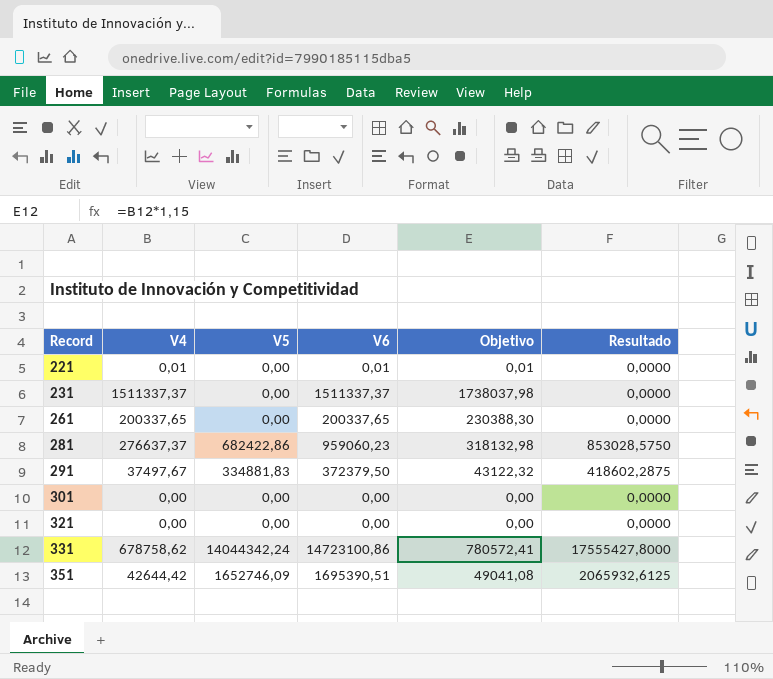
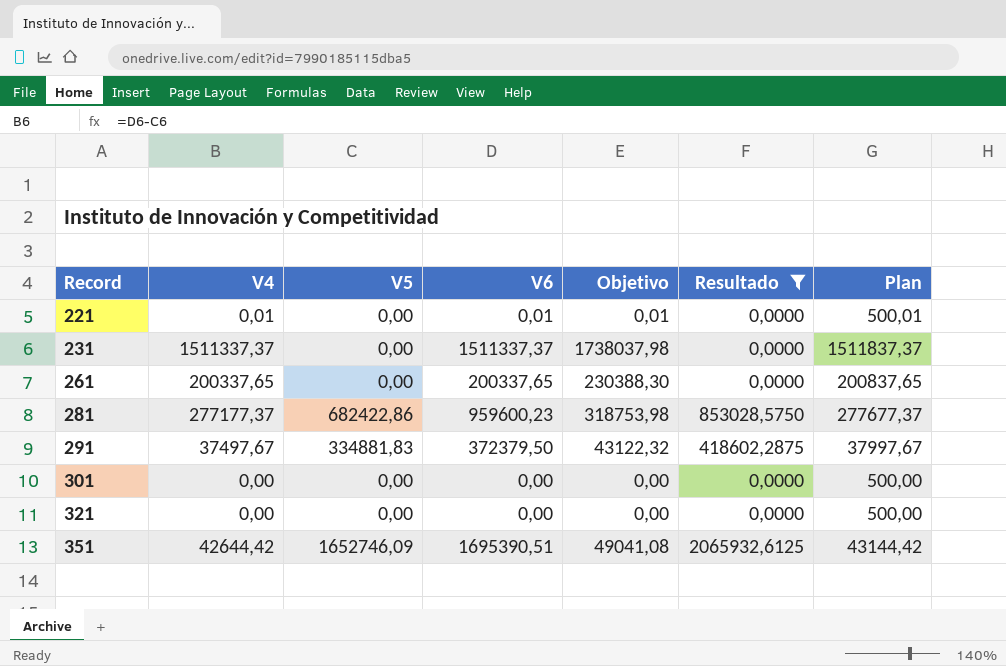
filter: none -> Resultado != 17555427,8000
column Plan | formula: none -> [V4] + 500
281 | V4: 276637,37 -> 277177,37
281 | V6: 959060,23 -> 959600,23
281 | Objetivo: 318132,98 -> 318753,98

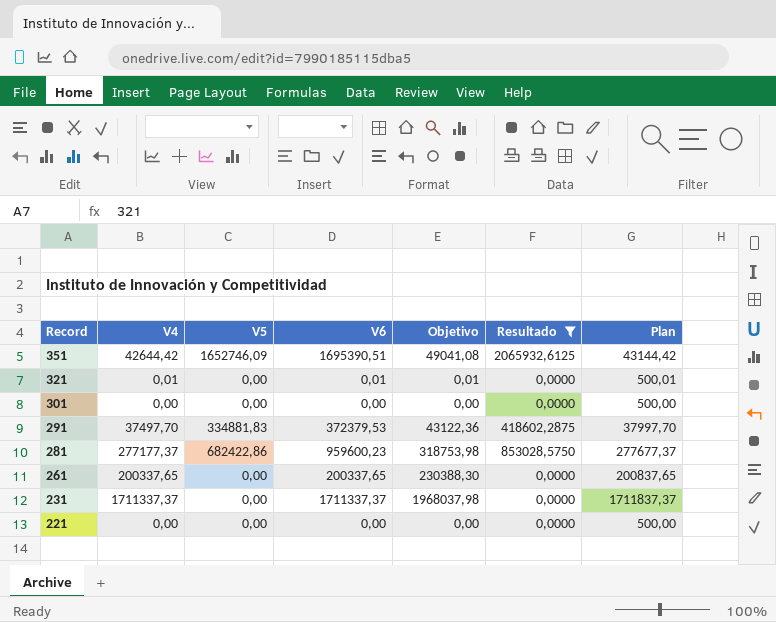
row order: Record ascending -> Record descending
321 | V4: 0,00 -> 0,01
321 | V6: 0,00 -> 0,01
321 | Objetivo: 0,00 -> 0,01
321 | Plan: 500,00 -> 500,01
291 | V4: 37497,67 -> 37497,70
291 | V6: 372379,50 -> 372379,53
291 | Objetivo: 43122,32 -> 43122,36
291 | Plan: 37997,67 -> 37997,70
231 | V4: 1511337,37 -> 1711337,37
231 | V6: 1511337,37 -> 1711337,37
231 | Objetivo: 1738037,98 -> 1968037,98
231 | Plan: 1511837,37 -> 1711837,37
221 | V4: 0,01 -> 0,00
221 | V6: 0,01 -> 0,00
221 | Objetivo: 0,01 -> 0,00
221 | Plan: 500,01 -> 500,00

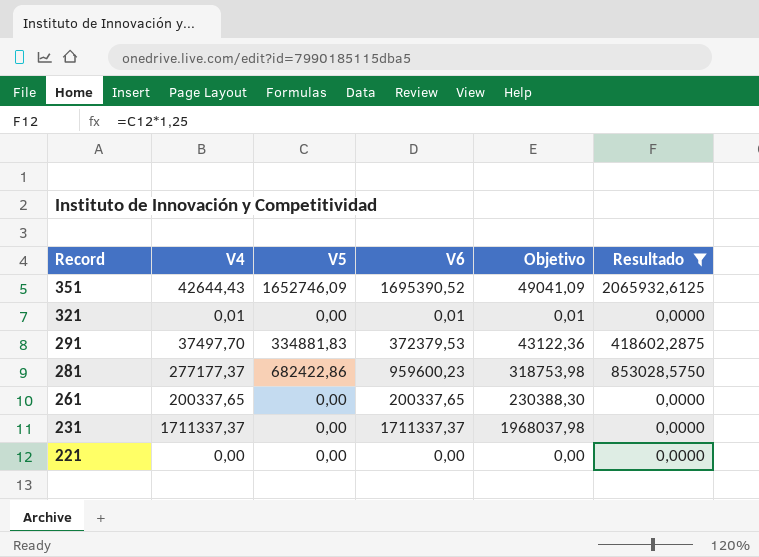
column Plan | formula: [V4] + 500 -> none
row 301: 0,00 | 0,00 | 0,00 | 0,00 | 0,0000 | 500,00 -> none
351 | V4: 42644,42 -> 42644,43
351 | V6: 1695390,51 -> 1695390,52
351 | Objetivo: 49041,08 -> 49041,09

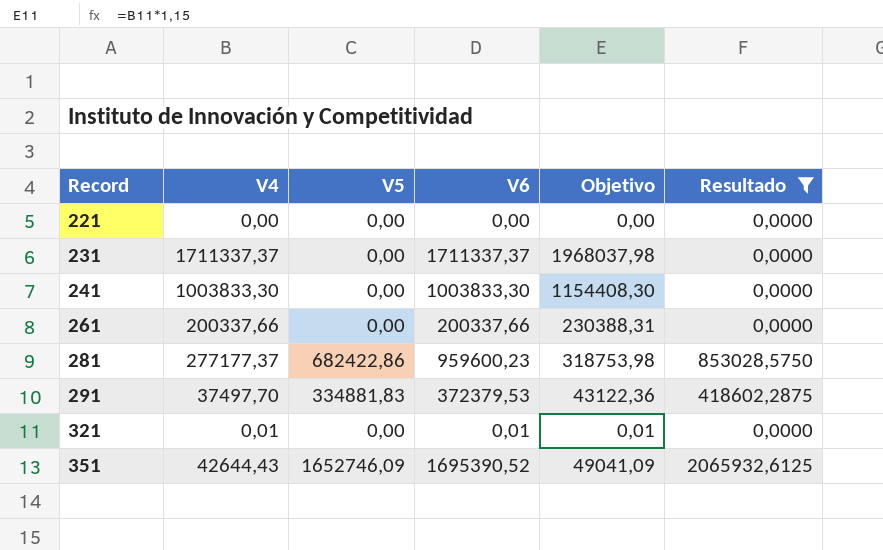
row order: Record descending -> Record ascending
row 241: none -> 1003833,30 | 0,00 | 1003833,30 | 1154408,30 | 0,0000
261 | V4: 200337,65 -> 200337,66
261 | V6: 200337,65 -> 200337,66
261 | Objetivo: 230388,30 -> 230388,31

